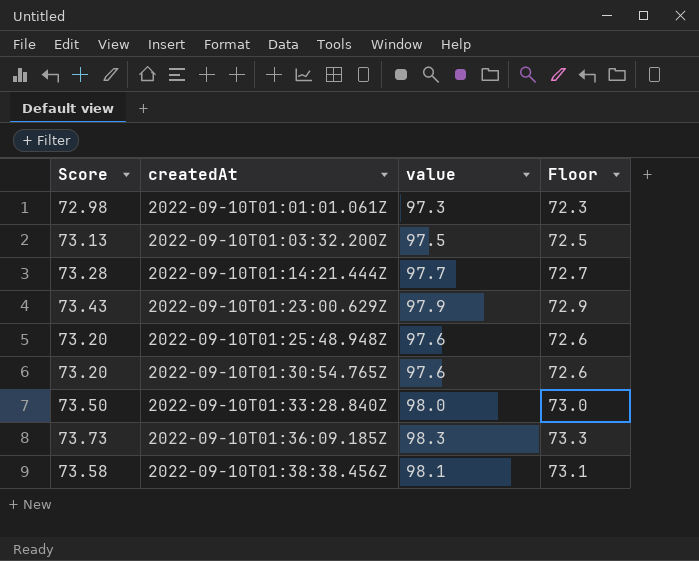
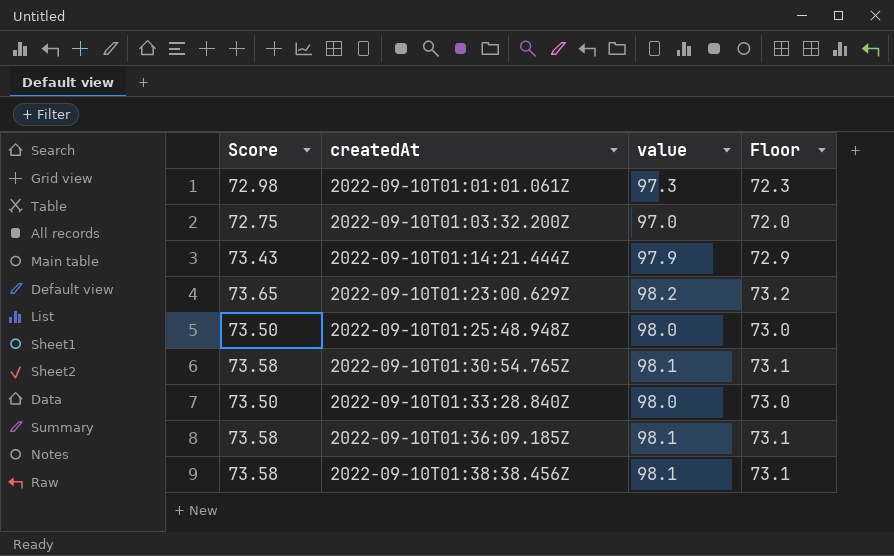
2022-09-10T01:03:32.200Z | Score: 73.13 -> 72.75
2022-09-10T01:03:32.200Z | value: 97.5 -> 97.0
2022-09-10T01:03:32.200Z | Floor: 72.5 -> 72.0
2022-09-10T01:14:21.444Z | Score: 73.28 -> 73.43
2022-09-10T01:14:21.444Z | value: 97.7 -> 97.9
2022-09-10T01:14:21.444Z | Floor: 72.7 -> 72.9
2022-09-10T01:23:00.629Z | Score: 73.43 -> 73.65
2022-09-10T01:23:00.629Z | value: 97.9 -> 98.2
2022-09-10T01:23:00.629Z | Floor: 72.9 -> 73.2
2022-09-10T01:25:48.948Z | Score: 73.20 -> 73.50
2022-09-10T01:25:48.948Z | value: 97.6 -> 98.0
2022-09-10T01:25:48.948Z | Floor: 72.6 -> 73.0
2022-09-10T01:30:54.765Z | Score: 73.20 -> 73.58
2022-09-10T01:30:54.765Z | value: 97.6 -> 98.1
2022-09-10T01:30:54.765Z | Floor: 72.6 -> 73.1
2022-09-10T01:36:09.185Z | Score: 73.73 -> 73.58
2022-09-10T01:36:09.185Z | value: 98.3 -> 98.1
2022-09-10T01:36:09.185Z | Floor: 73.3 -> 73.1

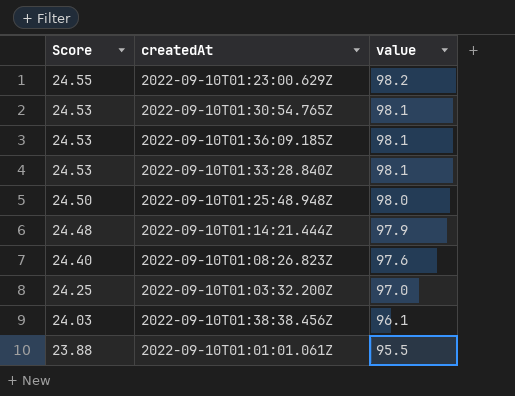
row order: createdAt ascending -> Score descending
column Floor | formula: [value] - 25 -> none
column Score | formula: [value] * 0.75 -> [value] * 0.25
2022-09-10T01:33:28.840Z | value: 98.0 -> 98.1
row 2022-09-10T01:08:26.823Z: none -> 24.40 | 97.6
2022-09-10T01:38:38.456Z | value: 98.1 -> 96.1
2022-09-10T01:01:01.061Z | value: 97.3 -> 95.5

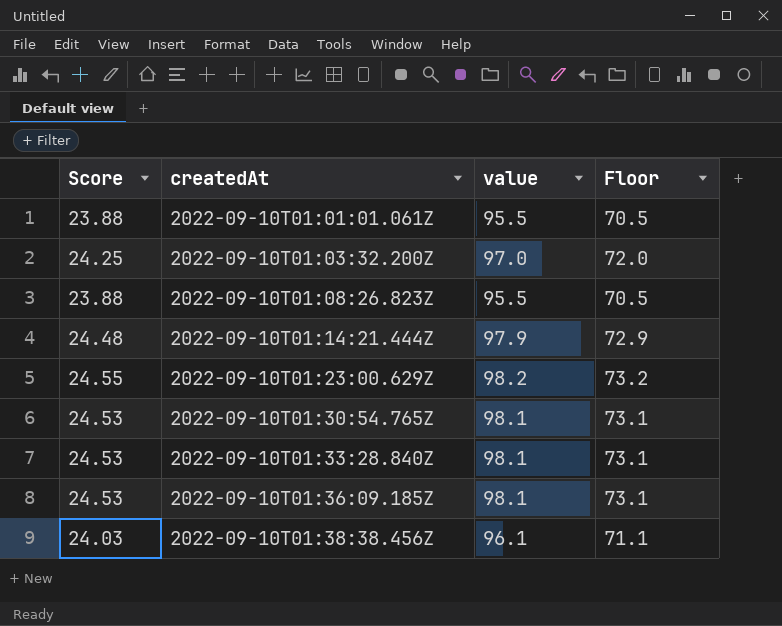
row order: Score descending -> createdAt ascending
column Floor | formula: none -> [value] - 25
row 2022-09-10T01:25:48.948Z: 24.50 | 98.0 -> none
2022-09-10T01:08:26.823Z | Score: 24.40 -> 23.88
2022-09-10T01:08:26.823Z | value: 97.6 -> 95.5

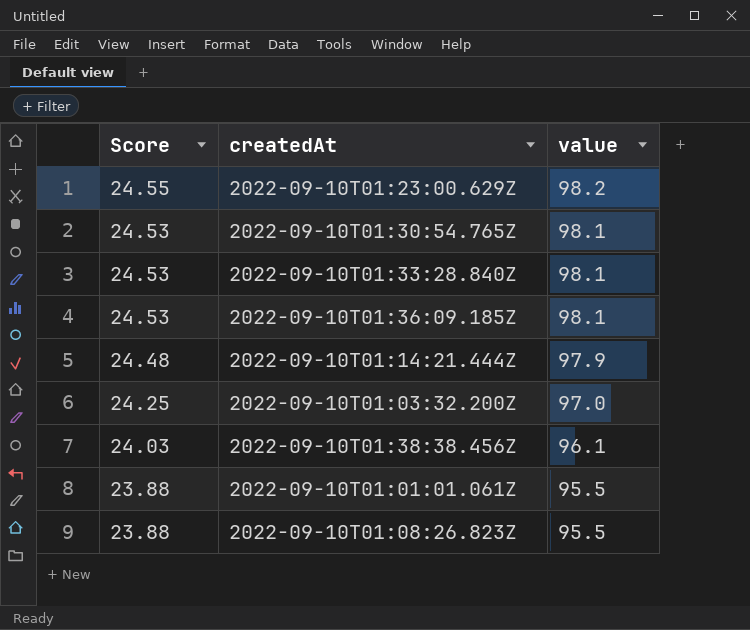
row order: createdAt ascending -> Score descending
column Floor | formula: [value] - 25 -> none

